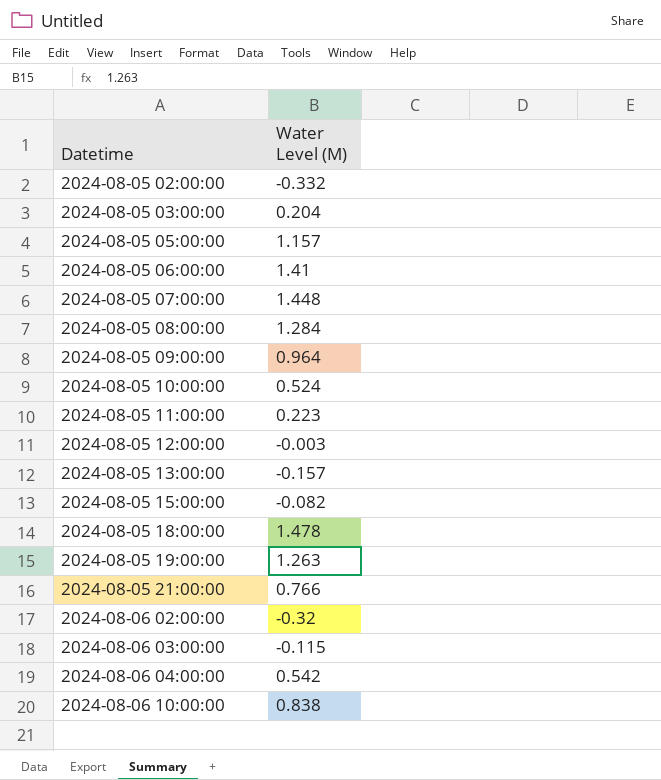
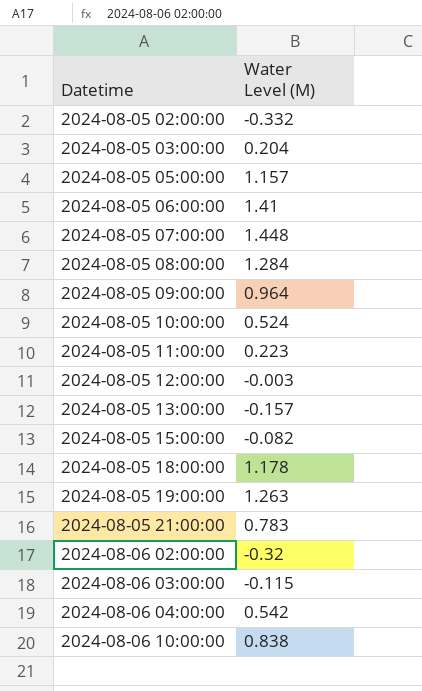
2024-08-05 18:00:00 | Water Level (M): 1.478 -> 1.178
2024-08-05 21:00:00 | Water Level (M): 0.766 -> 0.783

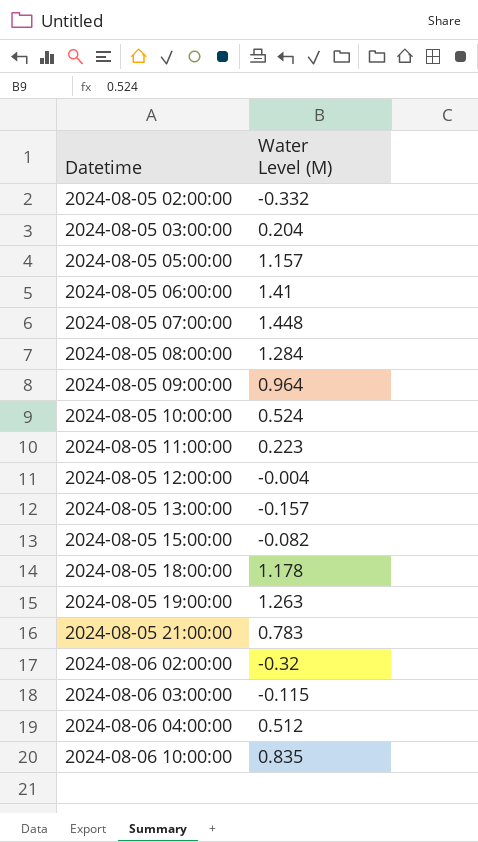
2024-08-05 12:00:00 | Water Level (M): -0.003 -> -0.004
2024-08-06 04:00:00 | Water Level (M): 0.542 -> 0.512
2024-08-06 10:00:00 | Water Level (M): 0.838 -> 0.835

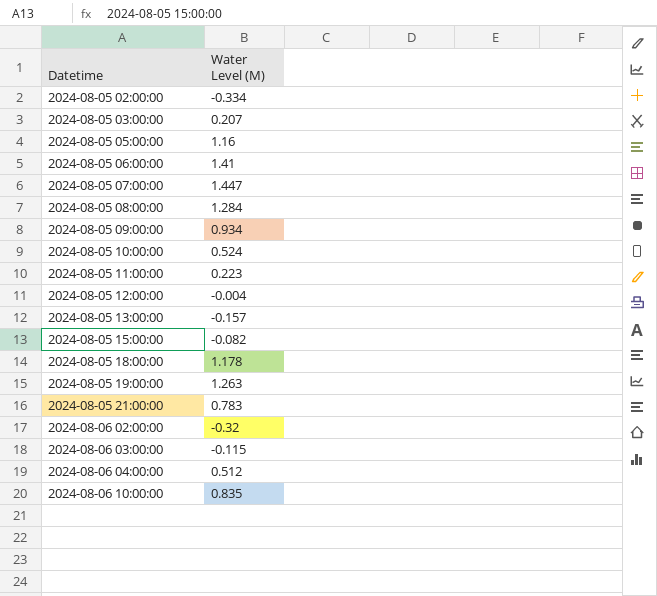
2024-08-05 02:00:00 | Water Level (M): -0.332 -> -0.334
2024-08-05 03:00:00 | Water Level (M): 0.204 -> 0.207
2024-08-05 05:00:00 | Water Level (M): 1.157 -> 1.16
2024-08-05 07:00:00 | Water Level (M): 1.448 -> 1.447
2024-08-05 09:00:00 | Water Level (M): 0.964 -> 0.934

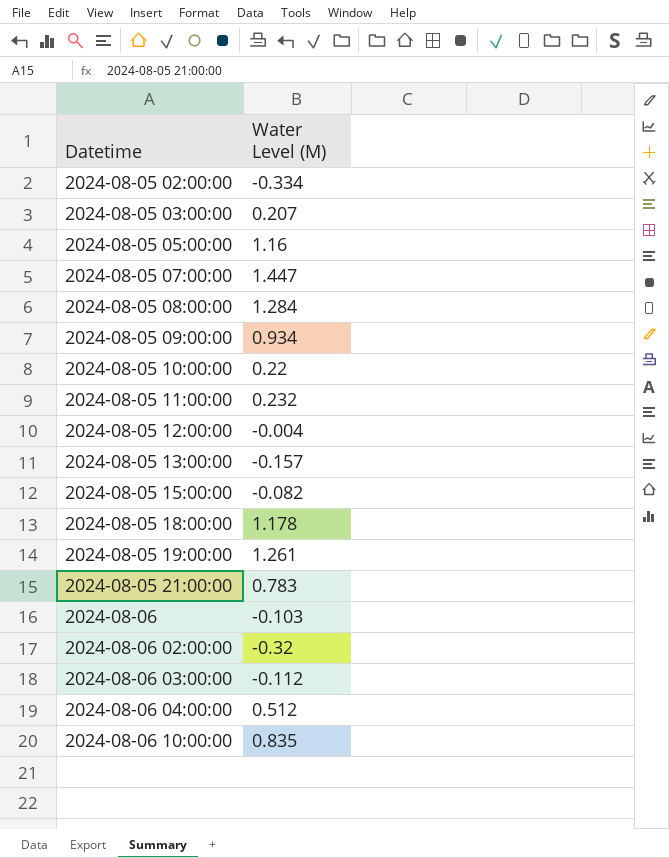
row 2024-08-05 06:00:00: 1.41 -> none
2024-08-05 10:00:00 | Water Level (M): 0.524 -> 0.22
2024-08-05 11:00:00 | Water Level (M): 0.223 -> 0.232
2024-08-05 19:00:00 | Water Level (M): 1.263 -> 1.261
row 2024-08-06: none -> -0.103
2024-08-06 03:00:00 | Water Level (M): -0.115 -> -0.112

